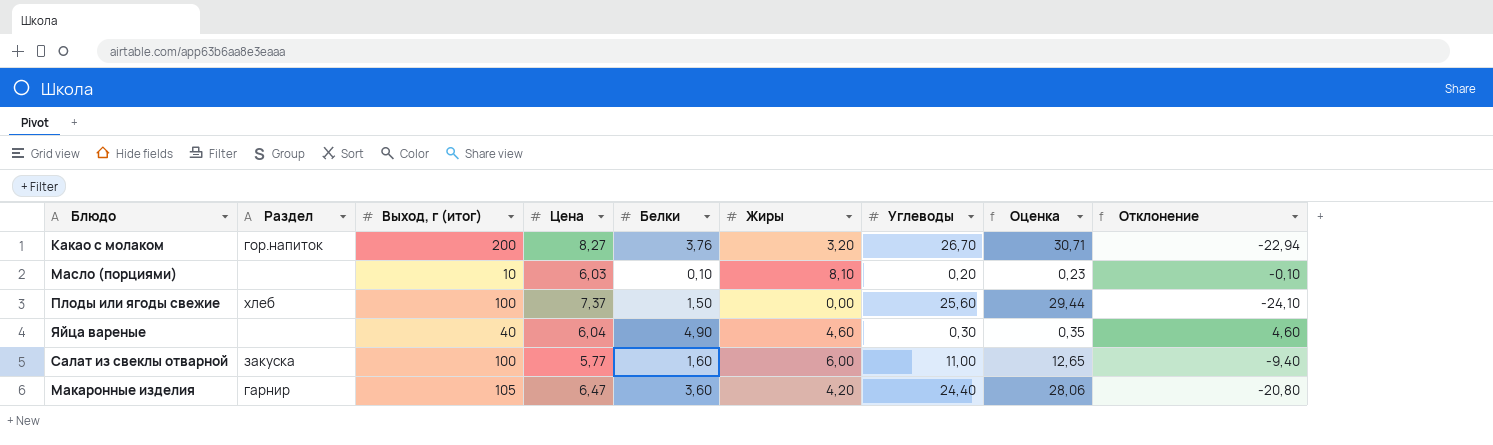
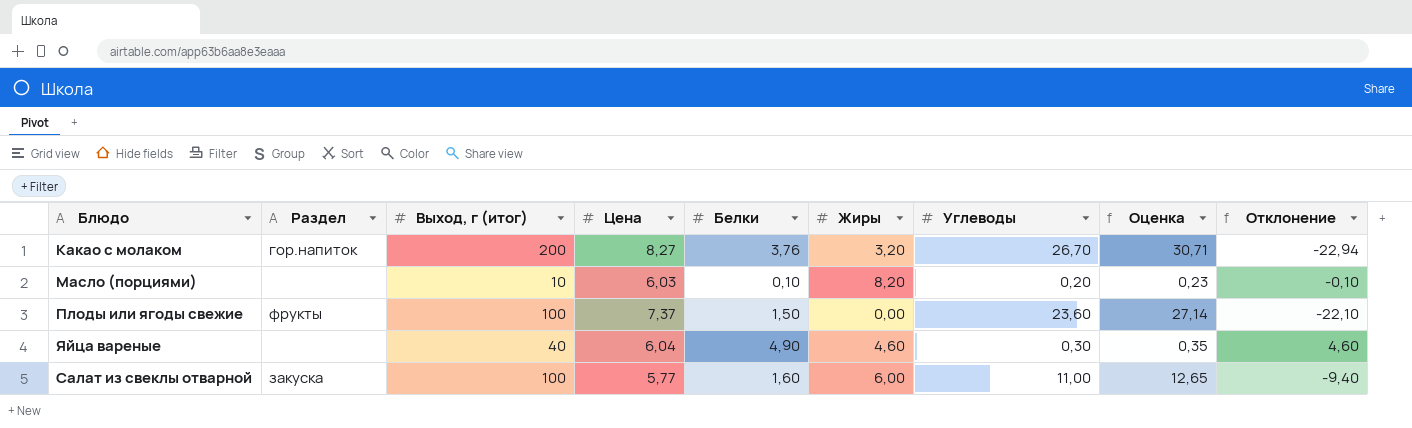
row Макаронные изделия: гарнир | 105 | 6,47 | 3,60 | 4,20 | 24,40 | 28,06 | -20,80 -> none
Масло (порциями) | Жиры: 8,10 -> 8,20
Плоды или ягоды свежие | Раздел: хлеб -> фрукты
Плоды или ягоды свежие | Углеводы: 25,60 -> 23,60
Плоды или ягоды свежие | Оценка: 29,44 -> 27,14
Плоды или ягоды свежие | Отклонение: -24,10 -> -22,10

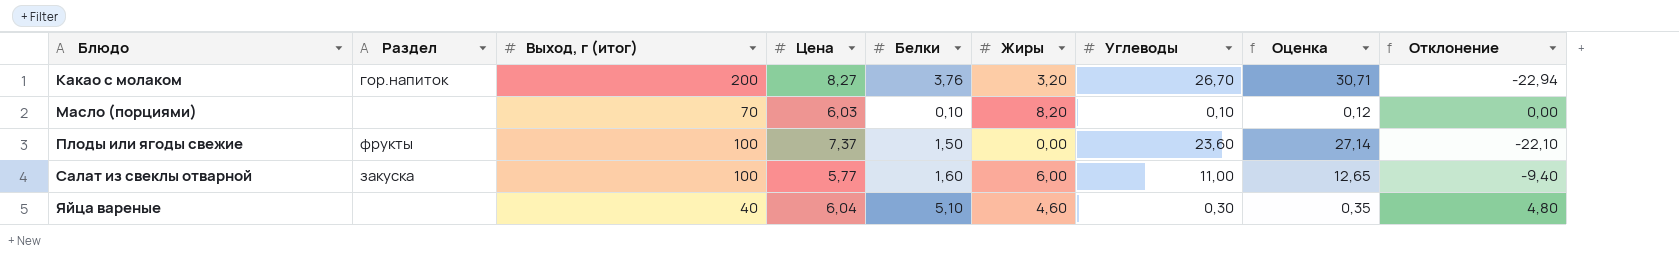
row order: none -> Блюдо ascending
Масло (порциями) | Выход, г (итог): 10 -> 70
Масло (порциями) | Углеводы: 0,20 -> 0,10
Масло (порциями) | Оценка: 0,23 -> 0,12
Масло (порциями) | Отклонение: -0,10 -> 0,00
Яйца вареные | Белки: 4,90 -> 5,10
Яйца вареные | Отклонение: 4,60 -> 4,80

